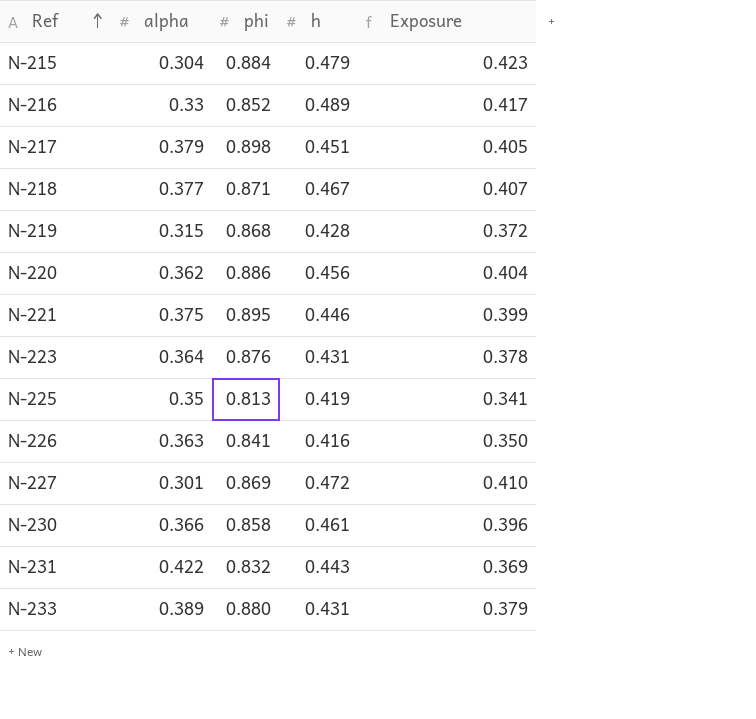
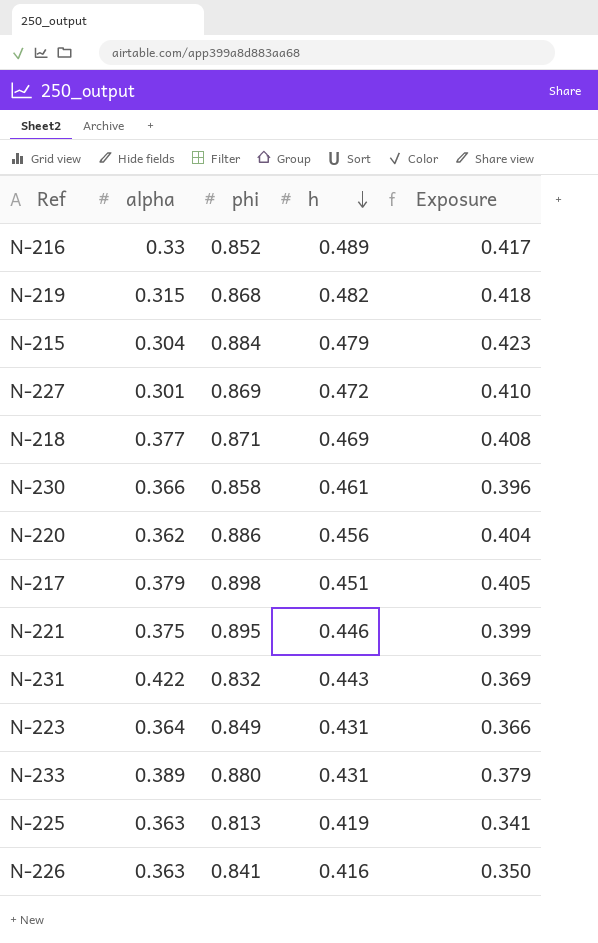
row order: Ref ascending -> h descending
N-219 | h: 0.428 -> 0.482
N-219 | Exposure: 0.372 -> 0.418
N-218 | h: 0.467 -> 0.469
N-218 | Exposure: 0.407 -> 0.408
N-223 | phi: 0.876 -> 0.849
N-223 | Exposure: 0.378 -> 0.366
N-225 | alpha: 0.35 -> 0.363

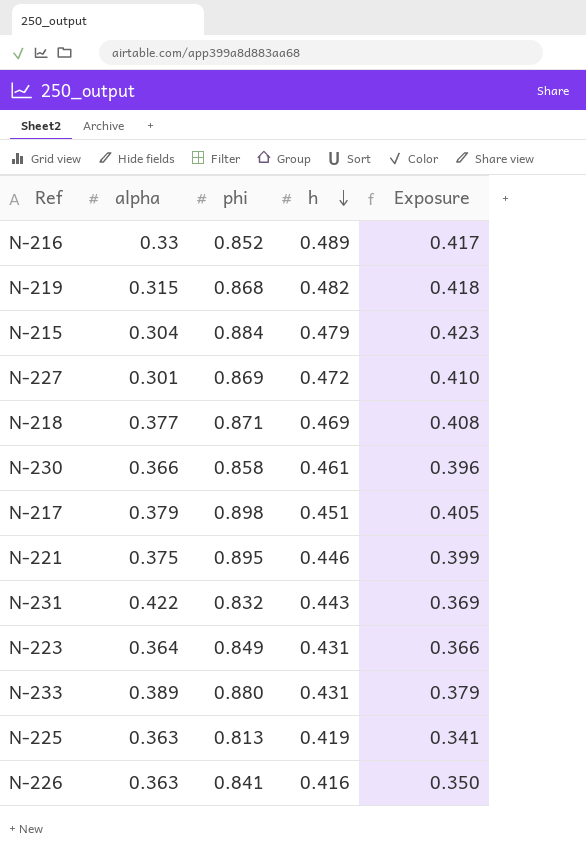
row N-220: 0.362 | 0.886 | 0.456 | 0.404 -> none

